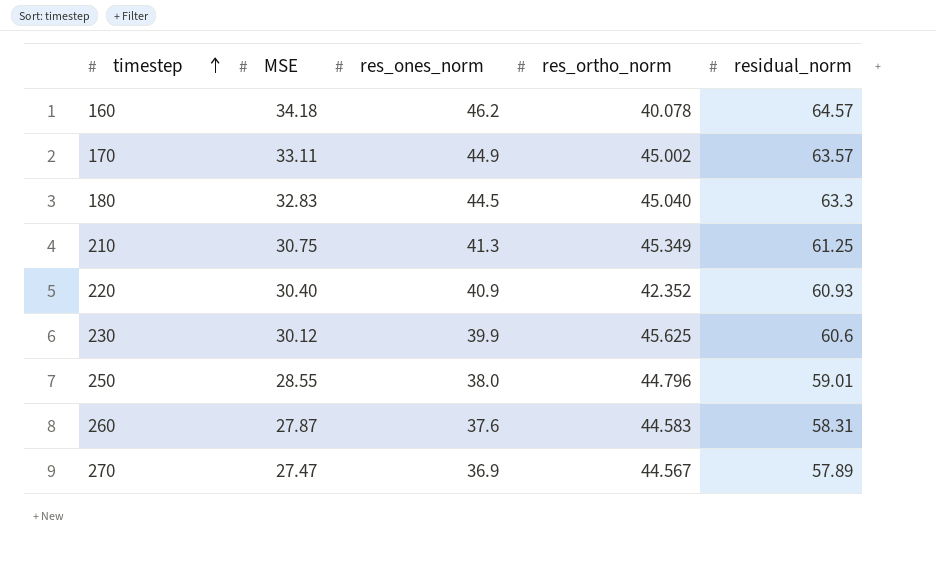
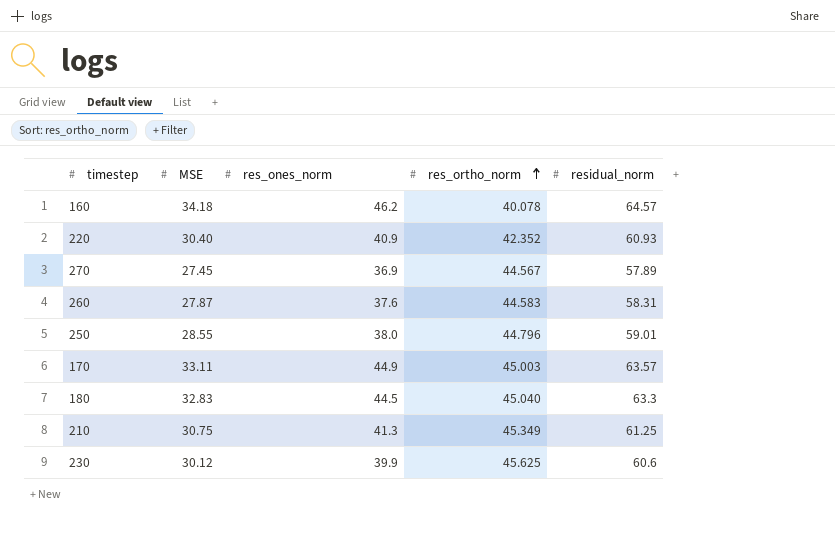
row order: timestep ascending -> res_ortho_norm ascending
270 | MSE: 27.47 -> 27.45
170 | res_ortho_norm: 45.002 -> 45.003

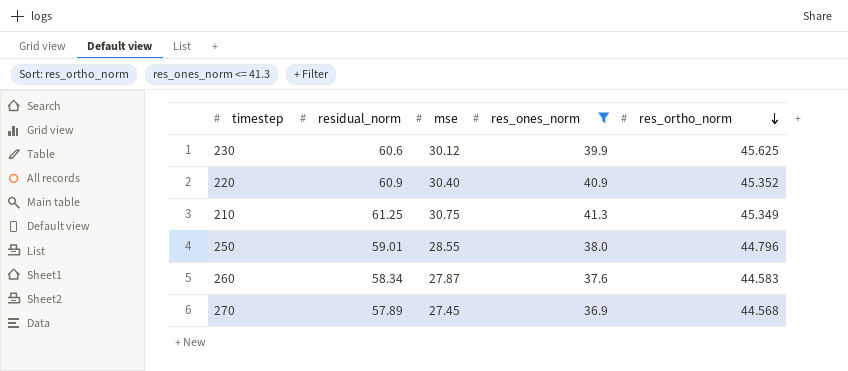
filter: none -> res_ones_norm <= 41.3
row order: res_ortho_norm ascending -> res_ortho_norm descending
column residual_norm | position: 5 -> 2
column name: MSE -> mse
220 | residual_norm: 60.93 -> 60.9
220 | res_ortho_norm: 42.352 -> 45.352
260 | residual_norm: 58.31 -> 58.34
270 | res_ortho_norm: 44.567 -> 44.568

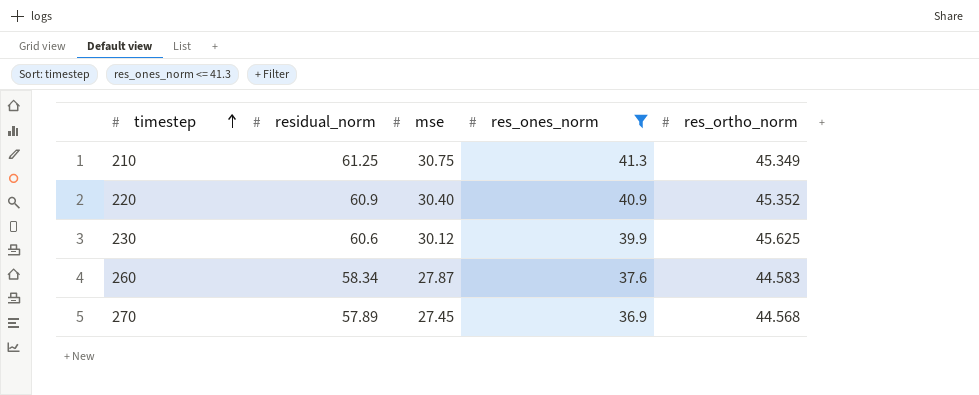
row order: res_ortho_norm descending -> timestep ascending
row 250: 59.01 | 28.55 | 38.0 | 44.796 -> none

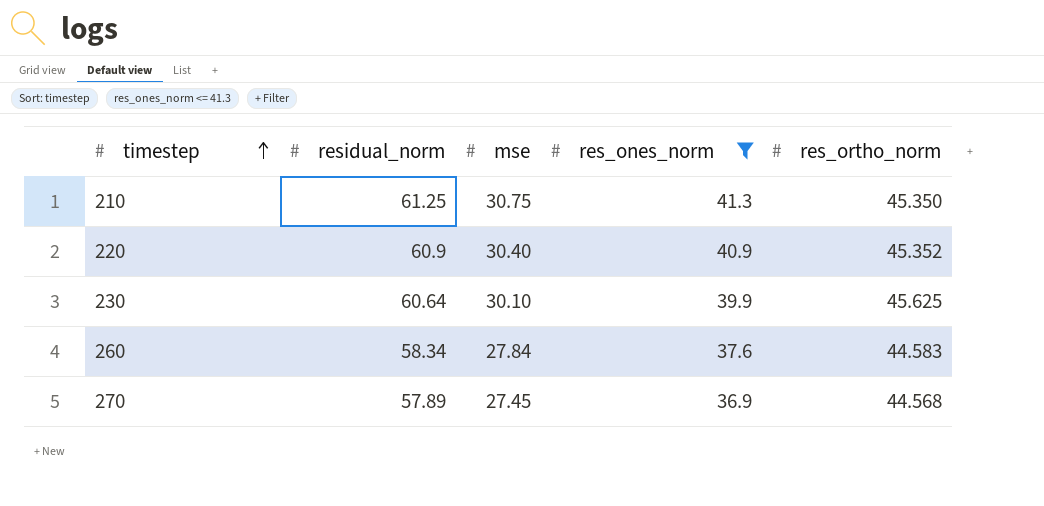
210 | res_ortho_norm: 45.349 -> 45.350
230 | residual_norm: 60.6 -> 60.64
230 | mse: 30.12 -> 30.10
260 | mse: 27.87 -> 27.84

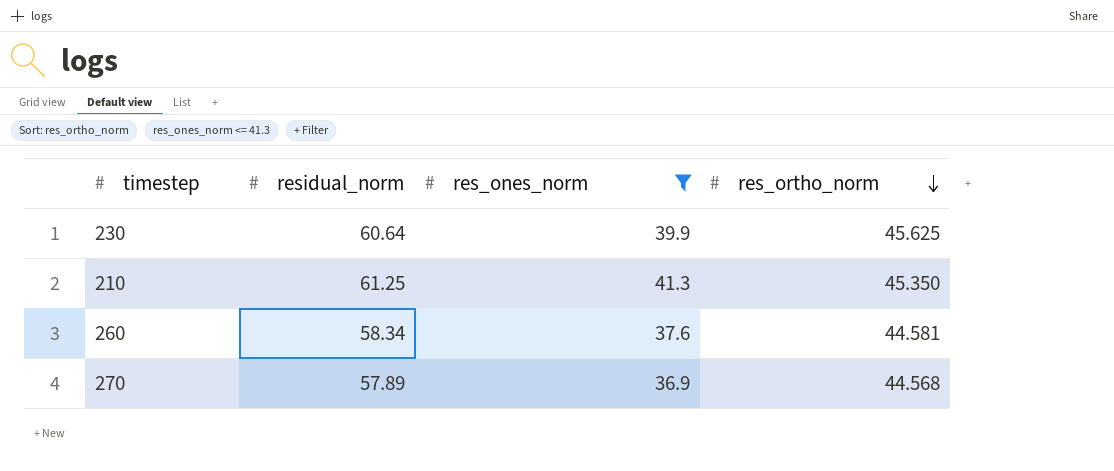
row order: timestep ascending -> res_ortho_norm descending
column mse | position: 3 -> none
row 220: 60.9 | 30.40 | 40.9 | 45.352 -> none
260 | res_ortho_norm: 44.583 -> 44.581

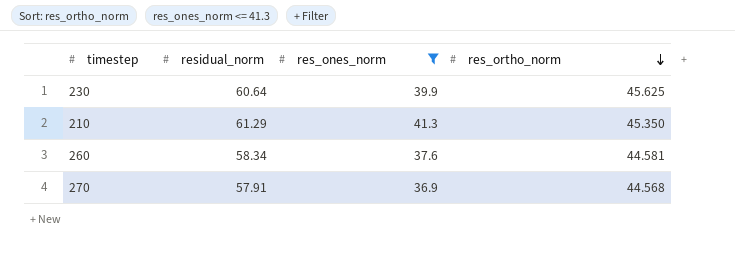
210 | residual_norm: 61.25 -> 61.29
270 | residual_norm: 57.89 -> 57.91

